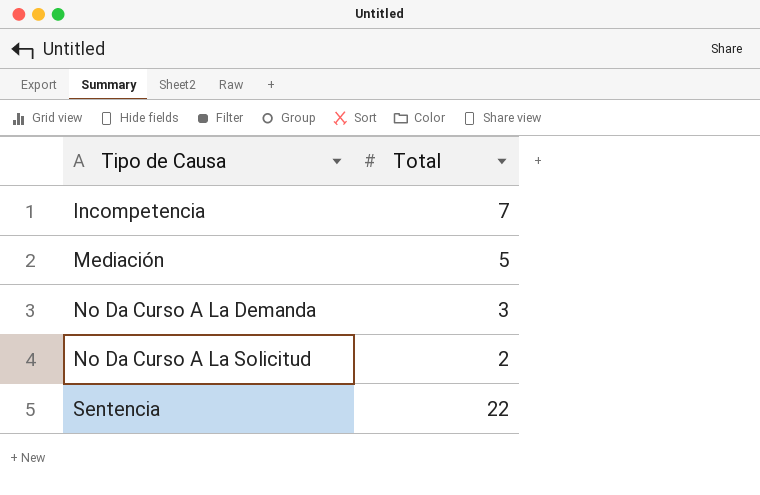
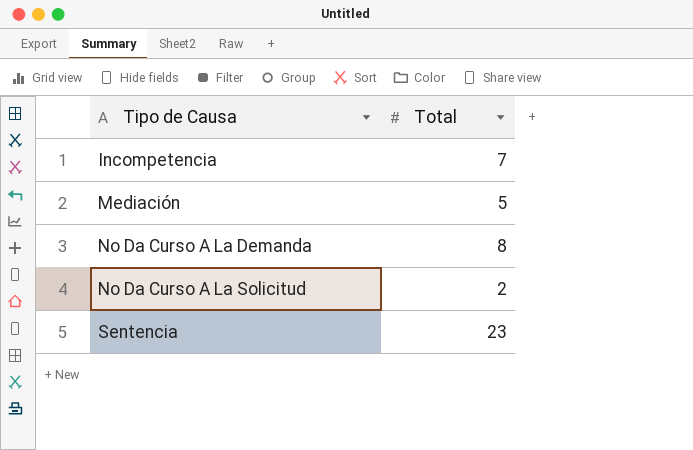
No Da Curso A La Demanda | Total: 3 -> 8
Sentencia | Total: 22 -> 23

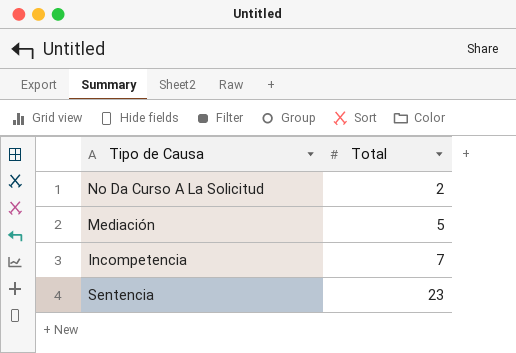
row order: Tipo de Causa ascending -> Total ascending
row No Da Curso A La Demanda: 8 -> none

